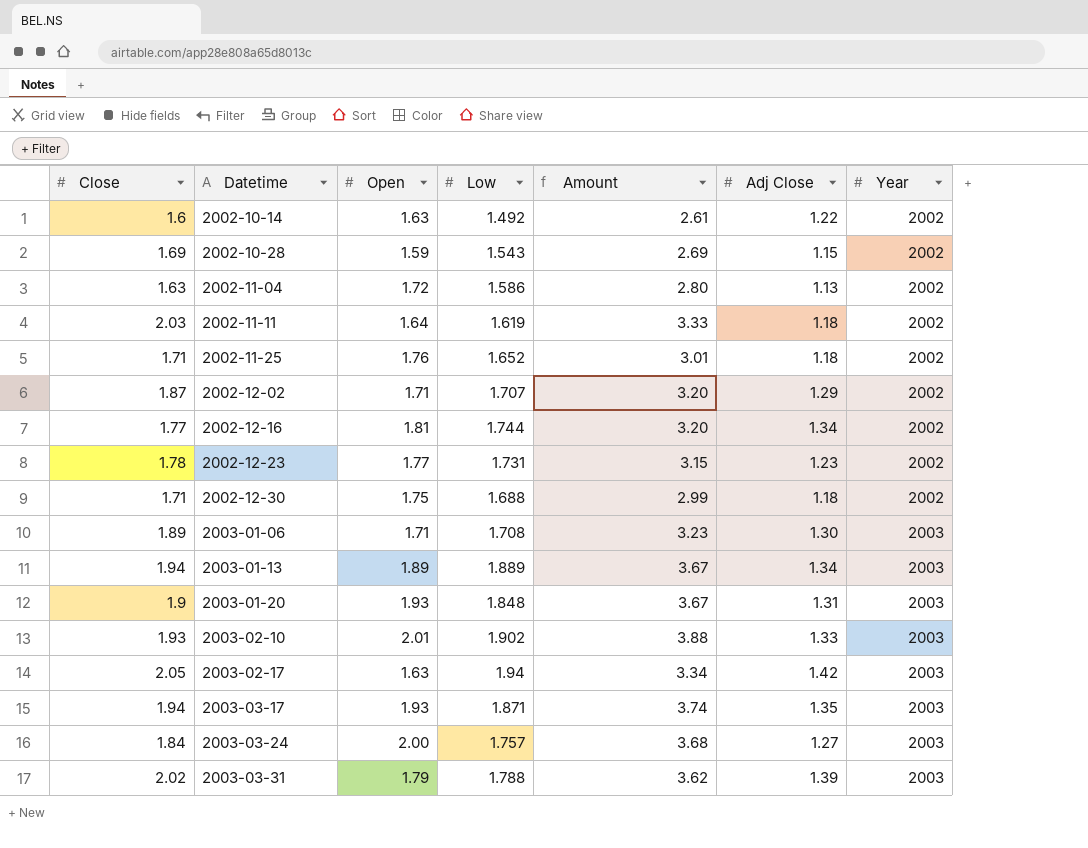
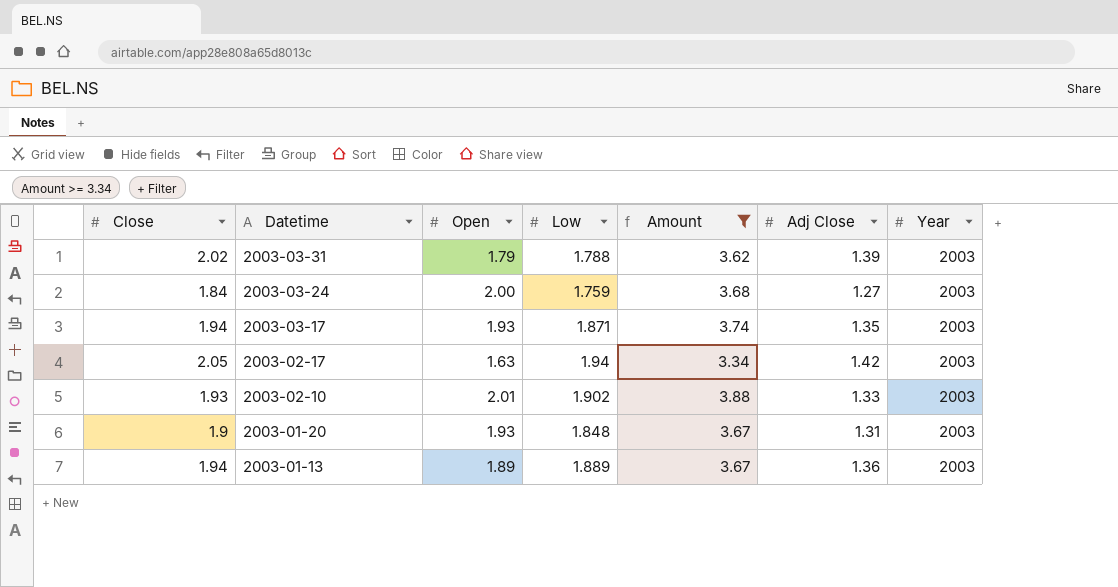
filter: none -> Amount >= 3.34
row order: Datetime ascending -> Datetime descending
2003-03-24 | Low: 1.757 -> 1.759
2003-01-13 | Adj Close: 1.34 -> 1.36

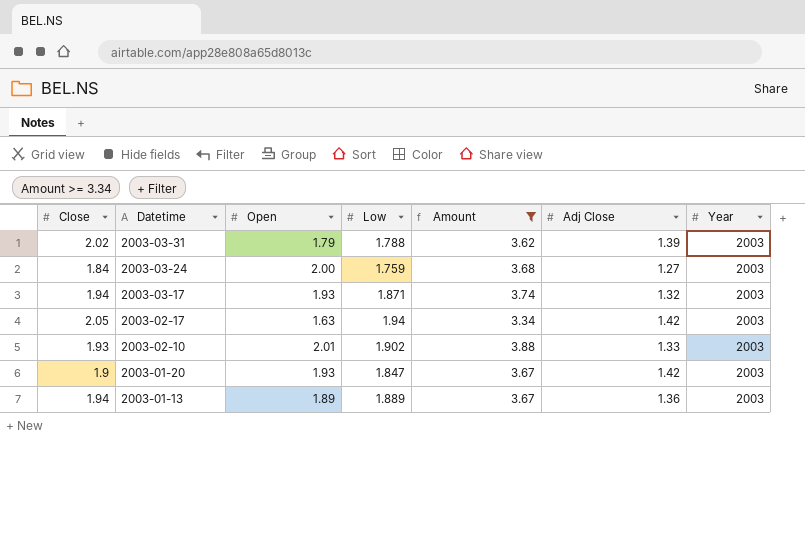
2003-03-17 | Adj Close: 1.35 -> 1.32
2003-01-20 | Low: 1.848 -> 1.847
2003-01-20 | Adj Close: 1.31 -> 1.42

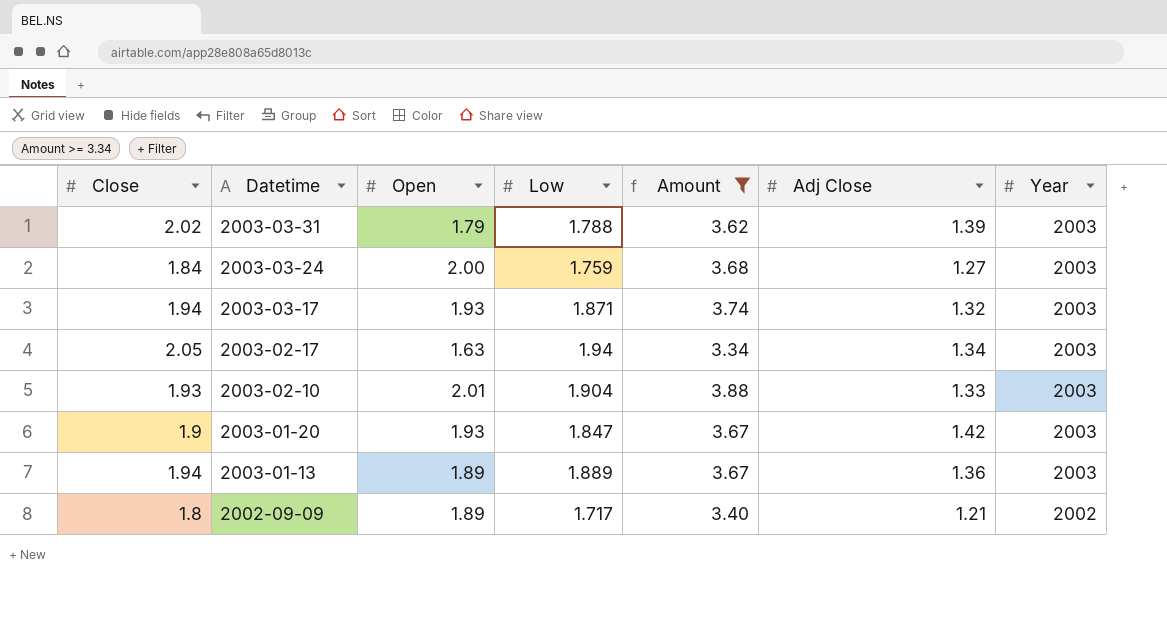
2003-02-17 | Adj Close: 1.42 -> 1.34
2003-02-10 | Low: 1.902 -> 1.904
row 2002-09-09: none -> 1.8 | 1.89 | 1.717 | 3.40 | 1.21 | 2002

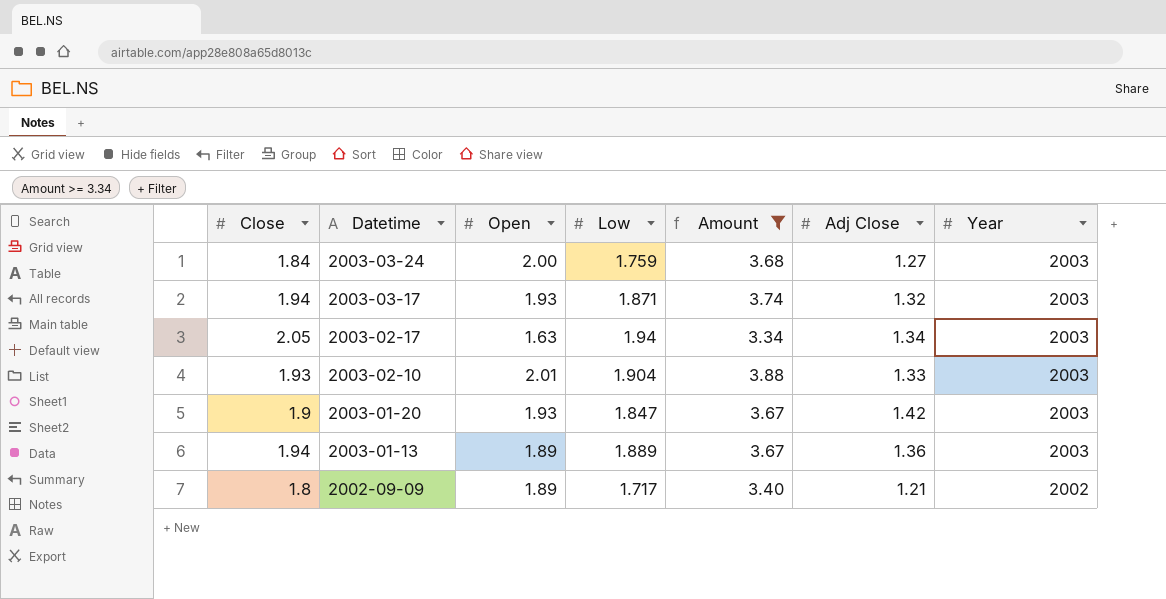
row 2003-03-31: 2.02 | 1.79 | 1.788 | 3.62 | 1.39 | 2003 -> none

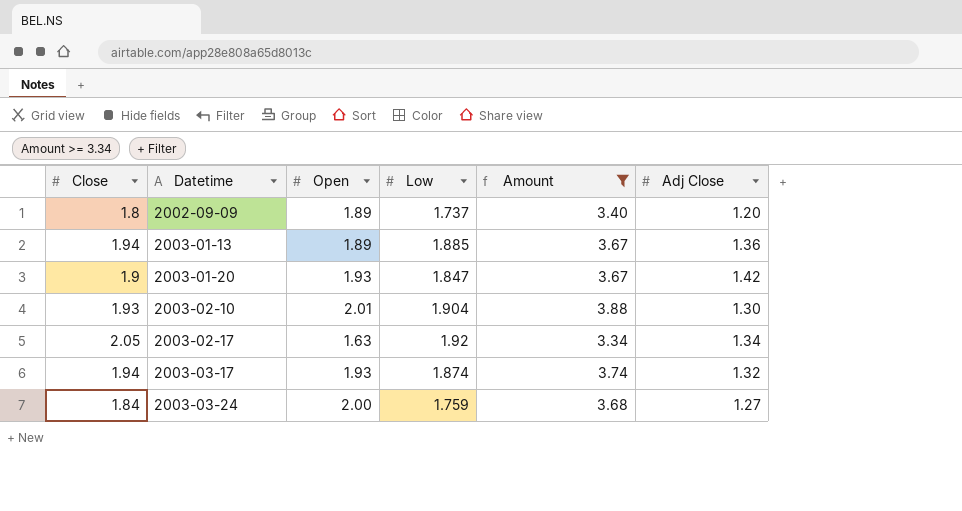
row order: Datetime descending -> Datetime ascending
column Year | position: 7 -> none
2002-09-09 | Low: 1.717 -> 1.737
2002-09-09 | Adj Close: 1.21 -> 1.20
2003-01-13 | Low: 1.889 -> 1.885
2003-02-10 | Adj Close: 1.33 -> 1.30
2003-02-17 | Low: 1.94 -> 1.92
2003-03-17 | Low: 1.871 -> 1.874

